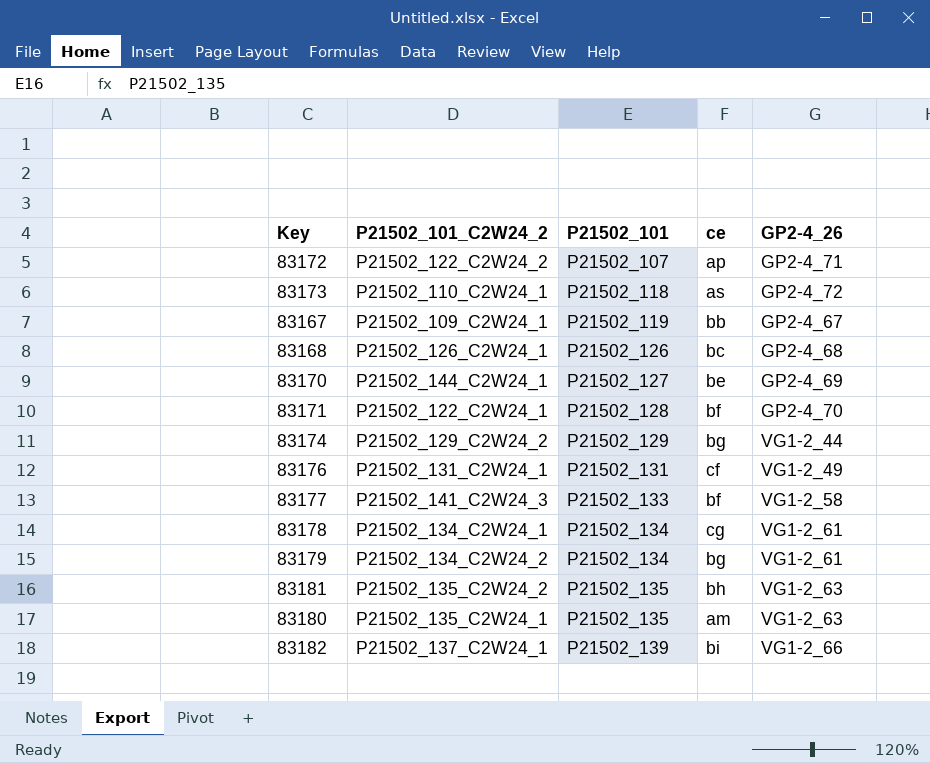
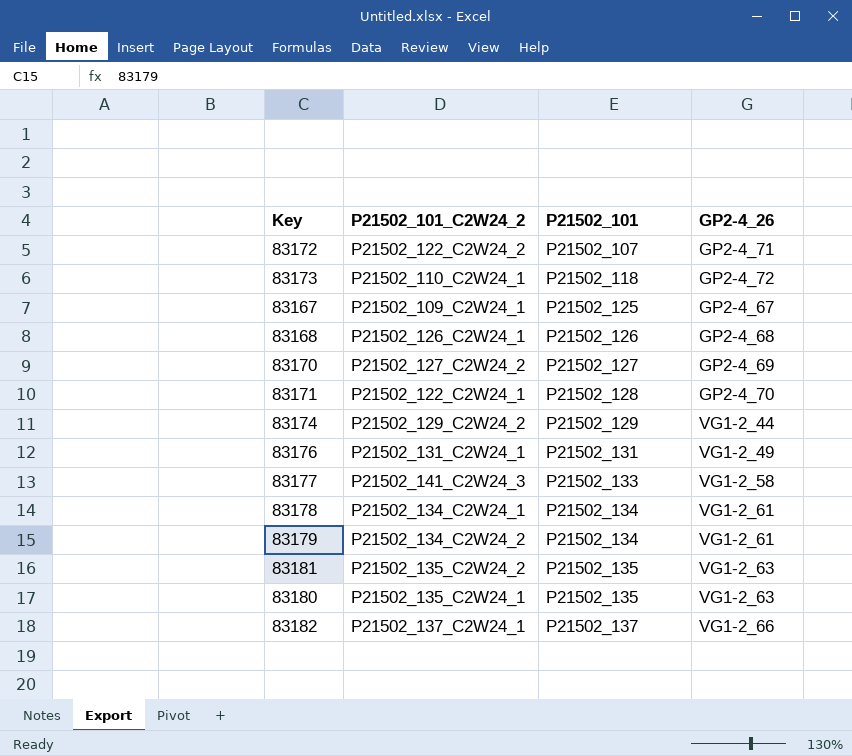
column ce | position: 4 -> none
83167 | P21502_101: P21502_119 -> P21502_125
83170 | P21502_101_C2W24_2: P21502_144_C2W24_1 -> P21502_127_C2W24_2
83182 | P21502_101: P21502_139 -> P21502_137

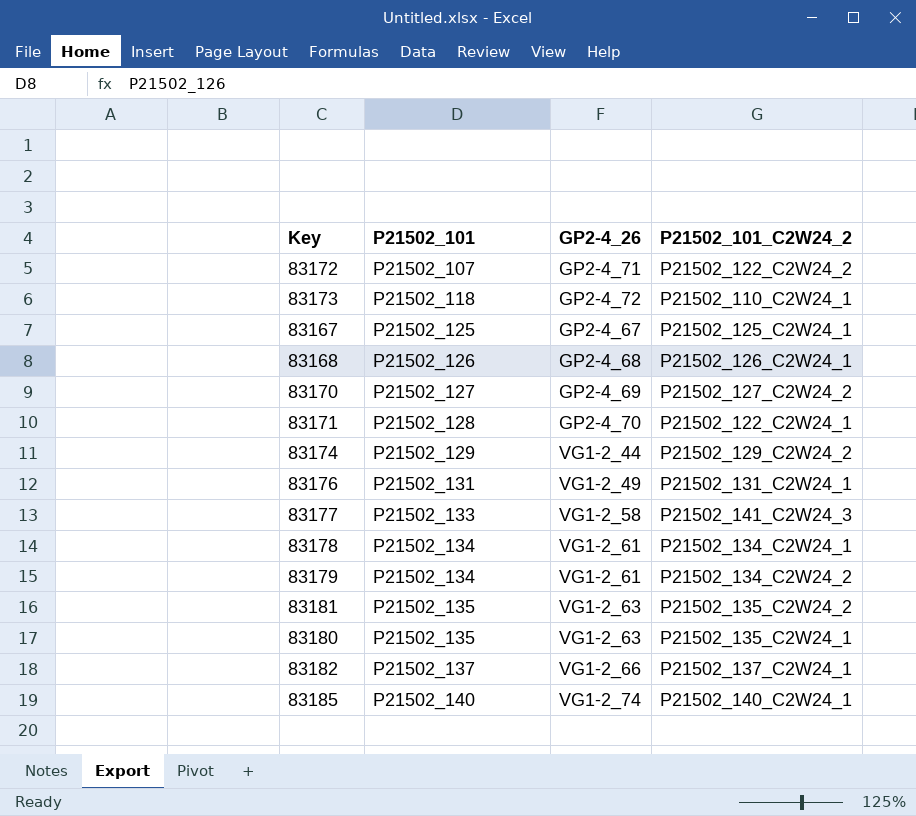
column P21502_101_C2W24_2 | position: 2 -> 4
83167 | P21502_101_C2W24_2: P21502_109_C2W24_1 -> P21502_125_C2W24_1
row 83185: none -> P21502_140 | VG1-2_74 | P21502_140_C2W24_1

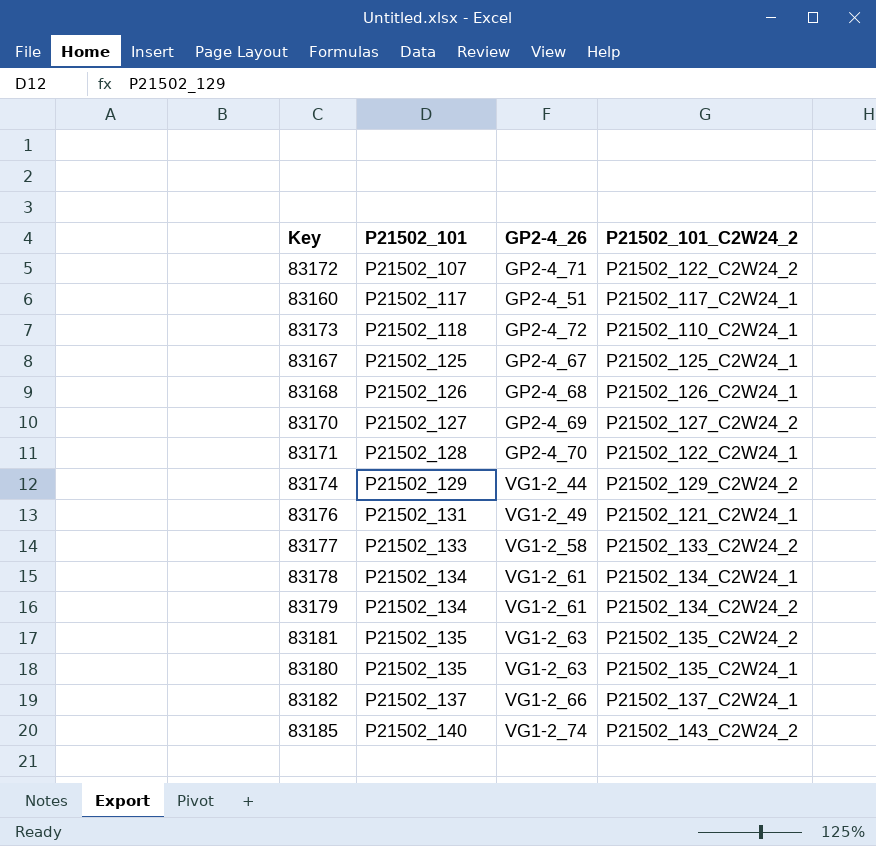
row 83160: none -> P21502_117 | GP2-4_51 | P21502_117_C2W24_1
83176 | P21502_101_C2W24_2: P21502_131_C2W24_1 -> P21502_121_C2W24_1
83177 | P21502_101_C2W24_2: P21502_141_C2W24_3 -> P21502_133_C2W24_2
83185 | P21502_101_C2W24_2: P21502_140_C2W24_1 -> P21502_143_C2W24_2

